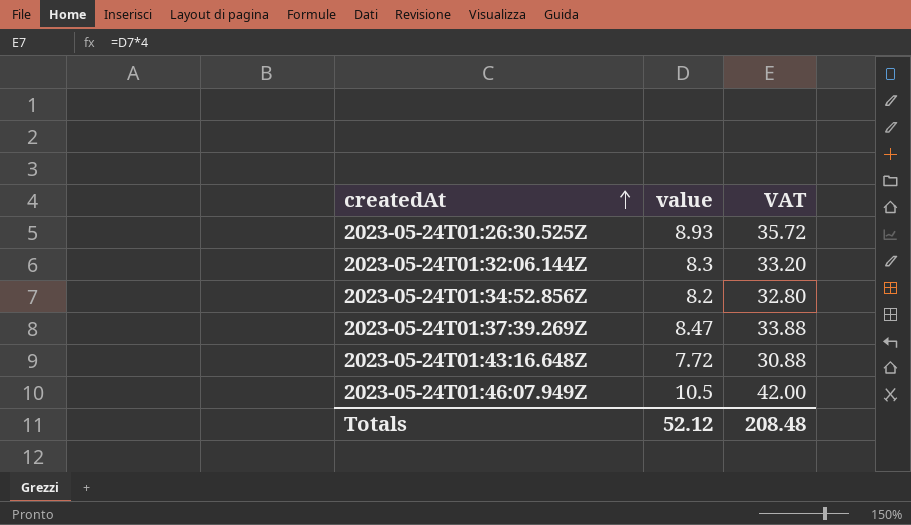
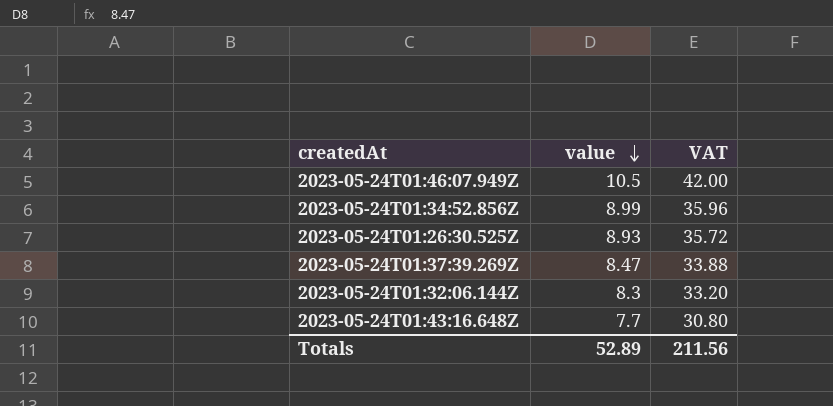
row order: createdAt ascending -> value descending
2023-05-24T01:34:52.856Z | value: 8.2 -> 8.99
2023-05-24T01:34:52.856Z | VAT: 32.80 -> 35.96
2023-05-24T01:43:16.648Z | value: 7.72 -> 7.7
2023-05-24T01:43:16.648Z | VAT: 30.88 -> 30.80
Totals | value: 52.12 -> 52.89
Totals | VAT: 208.48 -> 211.56

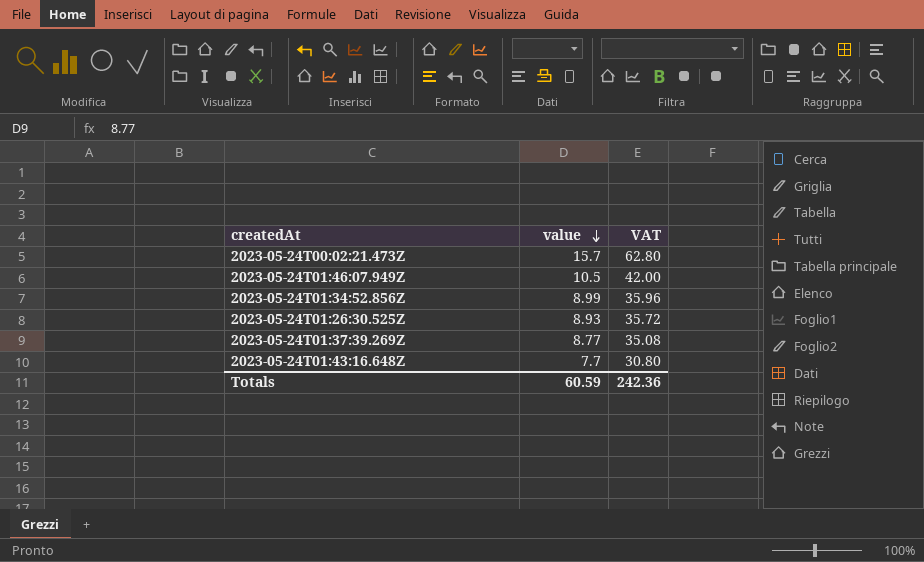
row 2023-05-24T01:32:06.144Z: 8.3 | 33.20 -> none
row 2023-05-24T00:02:21.473Z: none -> 15.7 | 62.80
2023-05-24T01:37:39.269Z | value: 8.47 -> 8.77
2023-05-24T01:37:39.269Z | VAT: 33.88 -> 35.08
Totals | value: 52.89 -> 60.59
Totals | VAT: 211.56 -> 242.36

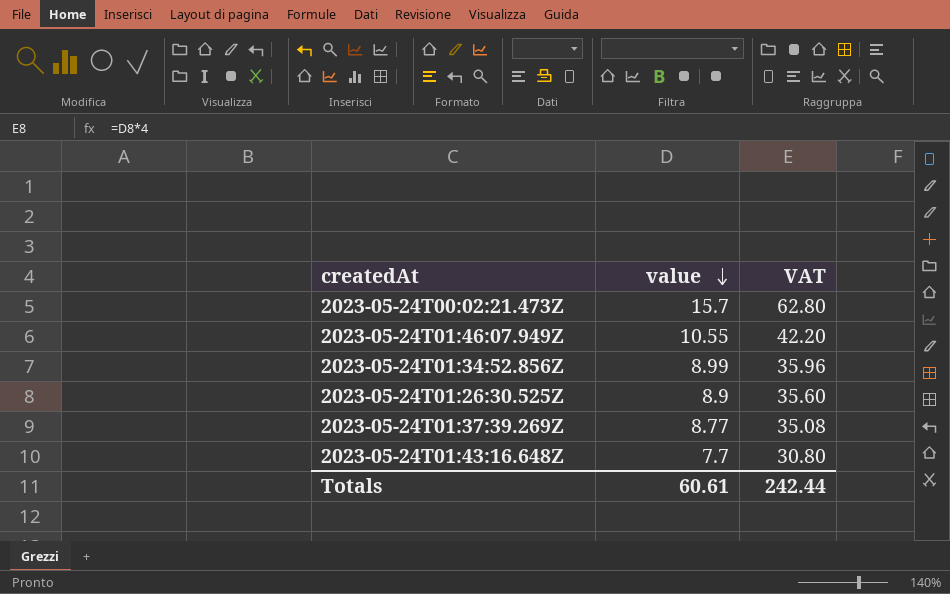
2023-05-24T01:46:07.949Z | value: 10.5 -> 10.55
2023-05-24T01:46:07.949Z | VAT: 42.00 -> 42.20
2023-05-24T01:26:30.525Z | value: 8.93 -> 8.9
2023-05-24T01:26:30.525Z | VAT: 35.72 -> 35.60
Totals | value: 60.59 -> 60.61
Totals | VAT: 242.36 -> 242.44

